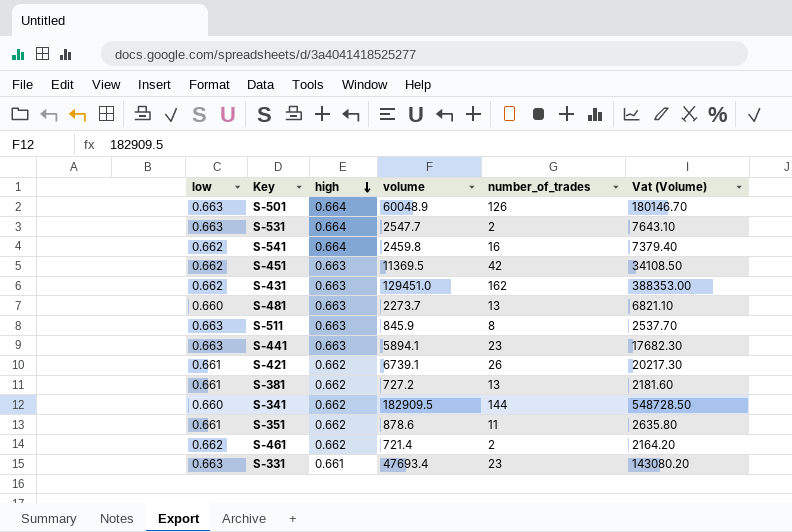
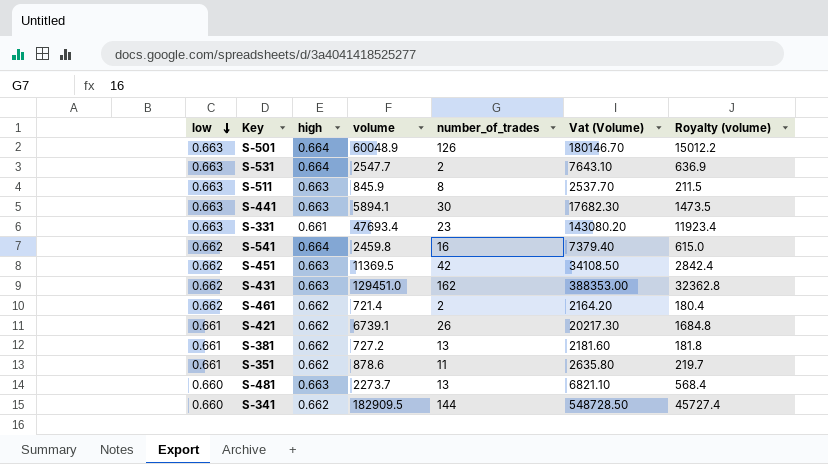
row order: high descending -> low descending
column Royalty (volume) | formula: none -> [volume] * 0.25
S-441 | number_of_trades: 23 -> 30

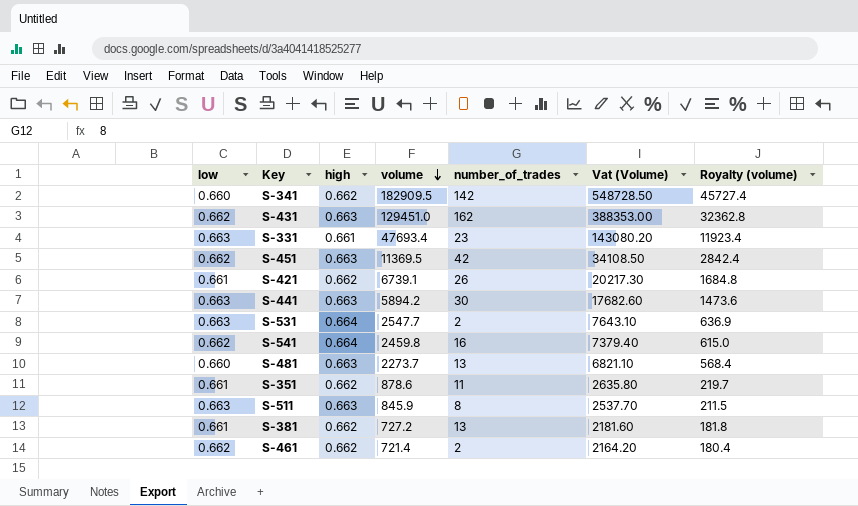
row order: low descending -> volume descending
row S-501: 0.663 | 0.664 | 60048.9 | 126 | 180146.70 | 15012.2 -> none
S-341 | number_of_trades: 144 -> 142
S-441 | volume: 5894.1 -> 5894.2
S-441 | Vat (Volume): 17682.30 -> 17682.60
S-441 | Royalty (volume): 1473.5 -> 1473.6

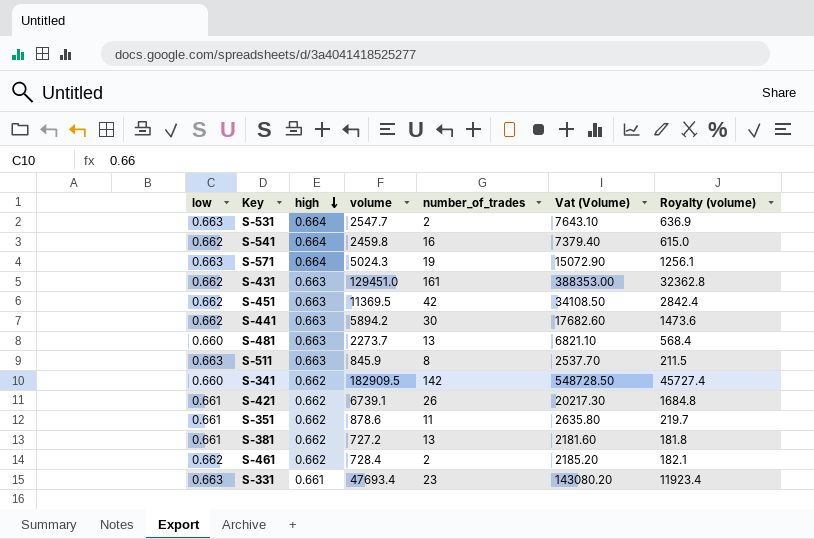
row order: volume descending -> high descending
row S-571: none -> 0.663 | 0.664 | 5024.3 | 19 | 15072.90 | 1256.1
S-431 | number_of_trades: 162 -> 161
S-441 | low: 0.663 -> 0.662
S-461 | volume: 721.4 -> 728.4
S-461 | Vat (Volume): 2164.20 -> 2185.20
S-461 | Royalty (volume): 180.4 -> 182.1

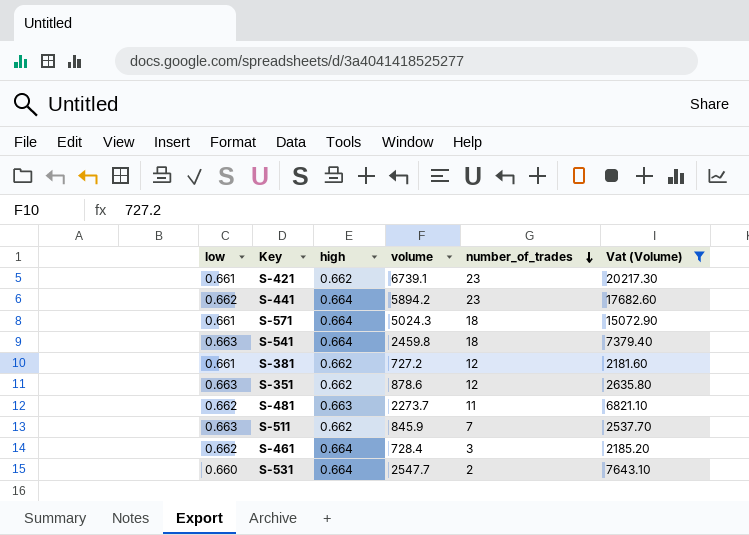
filter: none -> Vat (Volume) <= 20217.30
row order: high descending -> number_of_trades descending
column Royalty (volume) | formula: [volume] * 0.25 -> none
S-421 | number_of_trades: 26 -> 23
S-441 | high: 0.663 -> 0.664
S-441 | number_of_trades: 30 -> 23
S-571 | low: 0.663 -> 0.661
S-571 | number_of_trades: 19 -> 18
S-541 | low: 0.662 -> 0.663
S-541 | number_of_trades: 16 -> 18
S-381 | number_of_trades: 13 -> 12
S-351 | low: 0.661 -> 0.663
S-351 | number_of_trades: 11 -> 12
S-481 | low: 0.660 -> 0.662
S-481 | number_of_trades: 13 -> 11
S-511 | high: 0.663 -> 0.662
S-511 | number_of_trades: 8 -> 7
S-461 | high: 0.662 -> 0.664
S-461 | number_of_trades: 2 -> 3
S-531 | low: 0.663 -> 0.660

